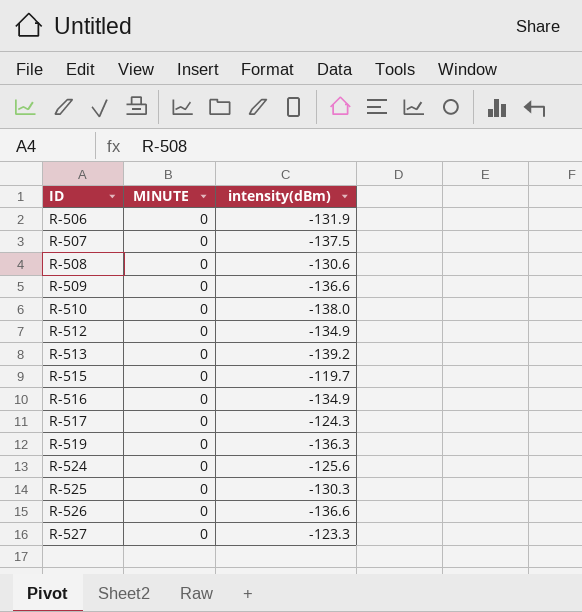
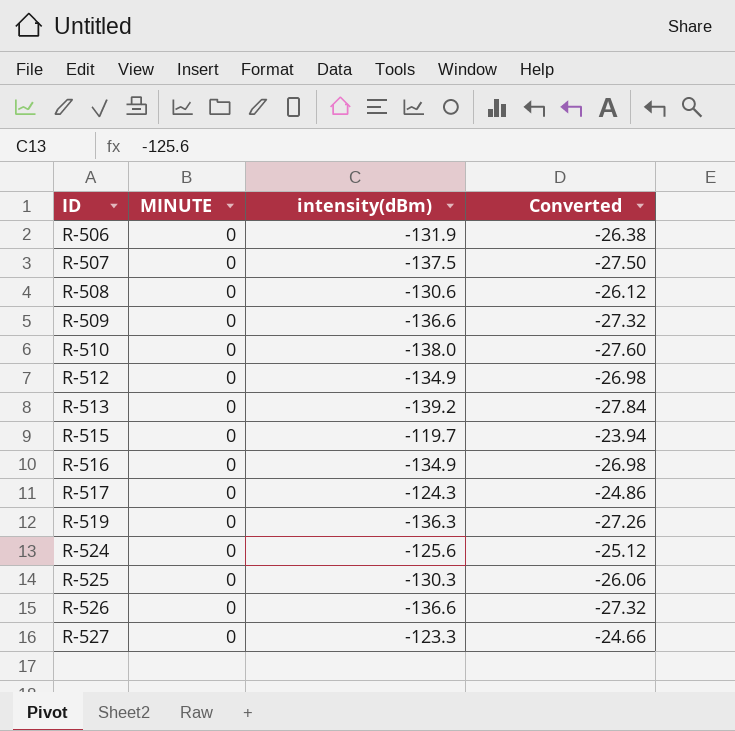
column Converted | formula: none -> [intensity(dBm)] * 0.2

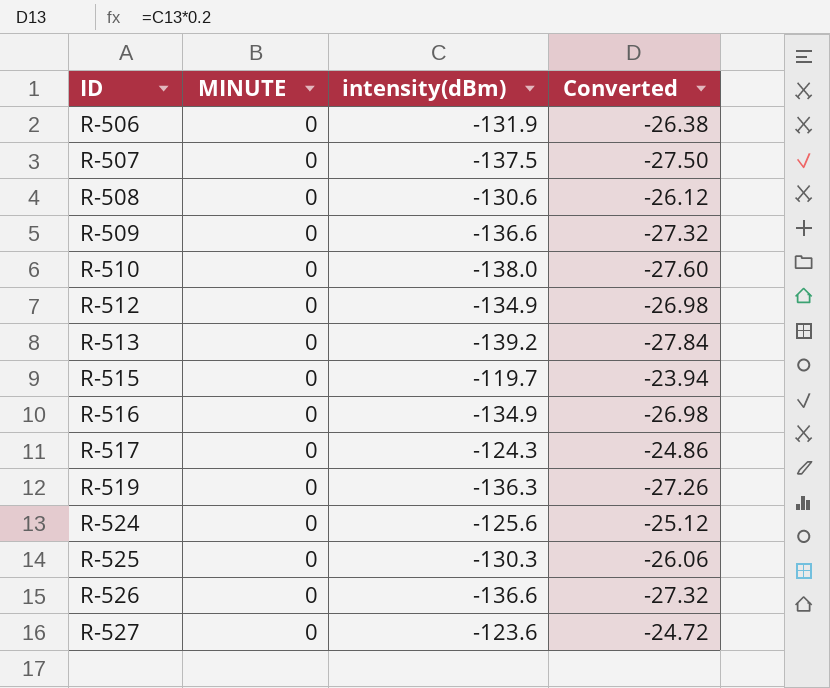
R-527 | intensity(dBm): -123.3 -> -123.6
R-527 | Converted: -24.66 -> -24.72

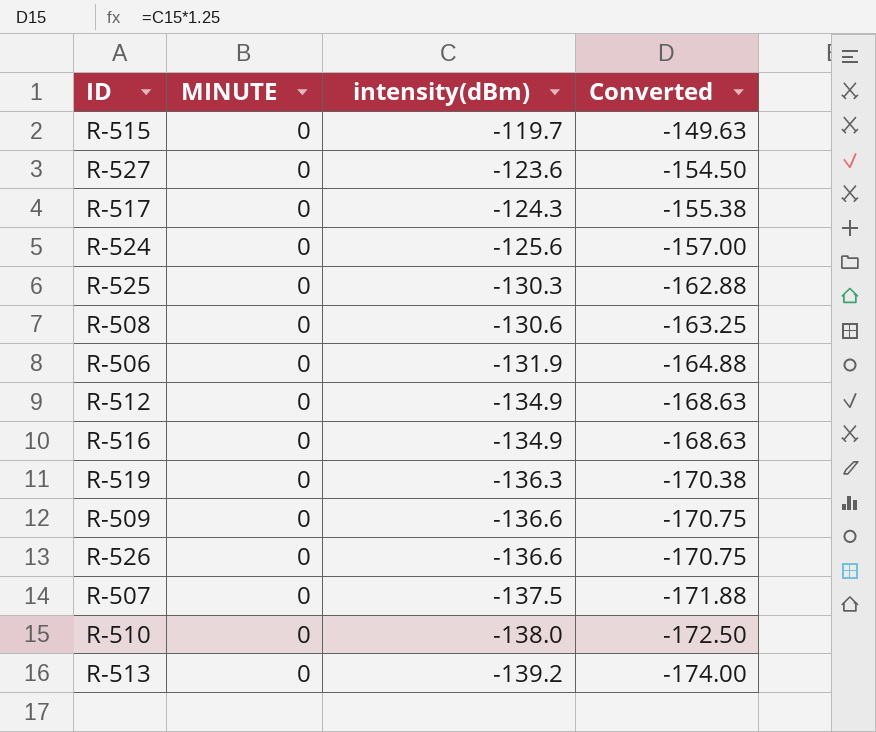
row order: ID ascending -> intensity(dBm) descending
column Converted | formula: [intensity(dBm)] * 0.2 -> [intensity(dBm)] * 1.25

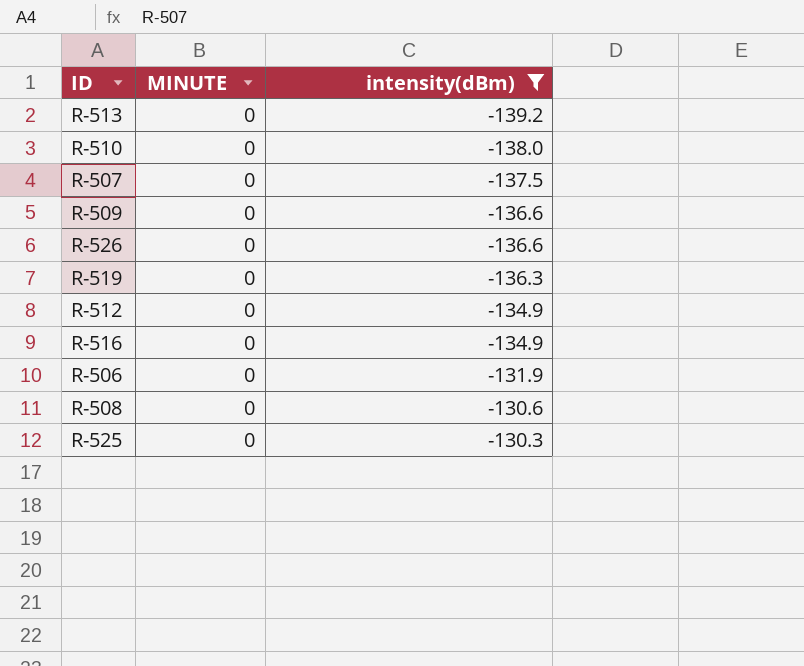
filter: none -> intensity(dBm) <= -130.3
row order: intensity(dBm) descending -> intensity(dBm) ascending
column Converted | formula: [intensity(dBm)] * 1.25 -> none

